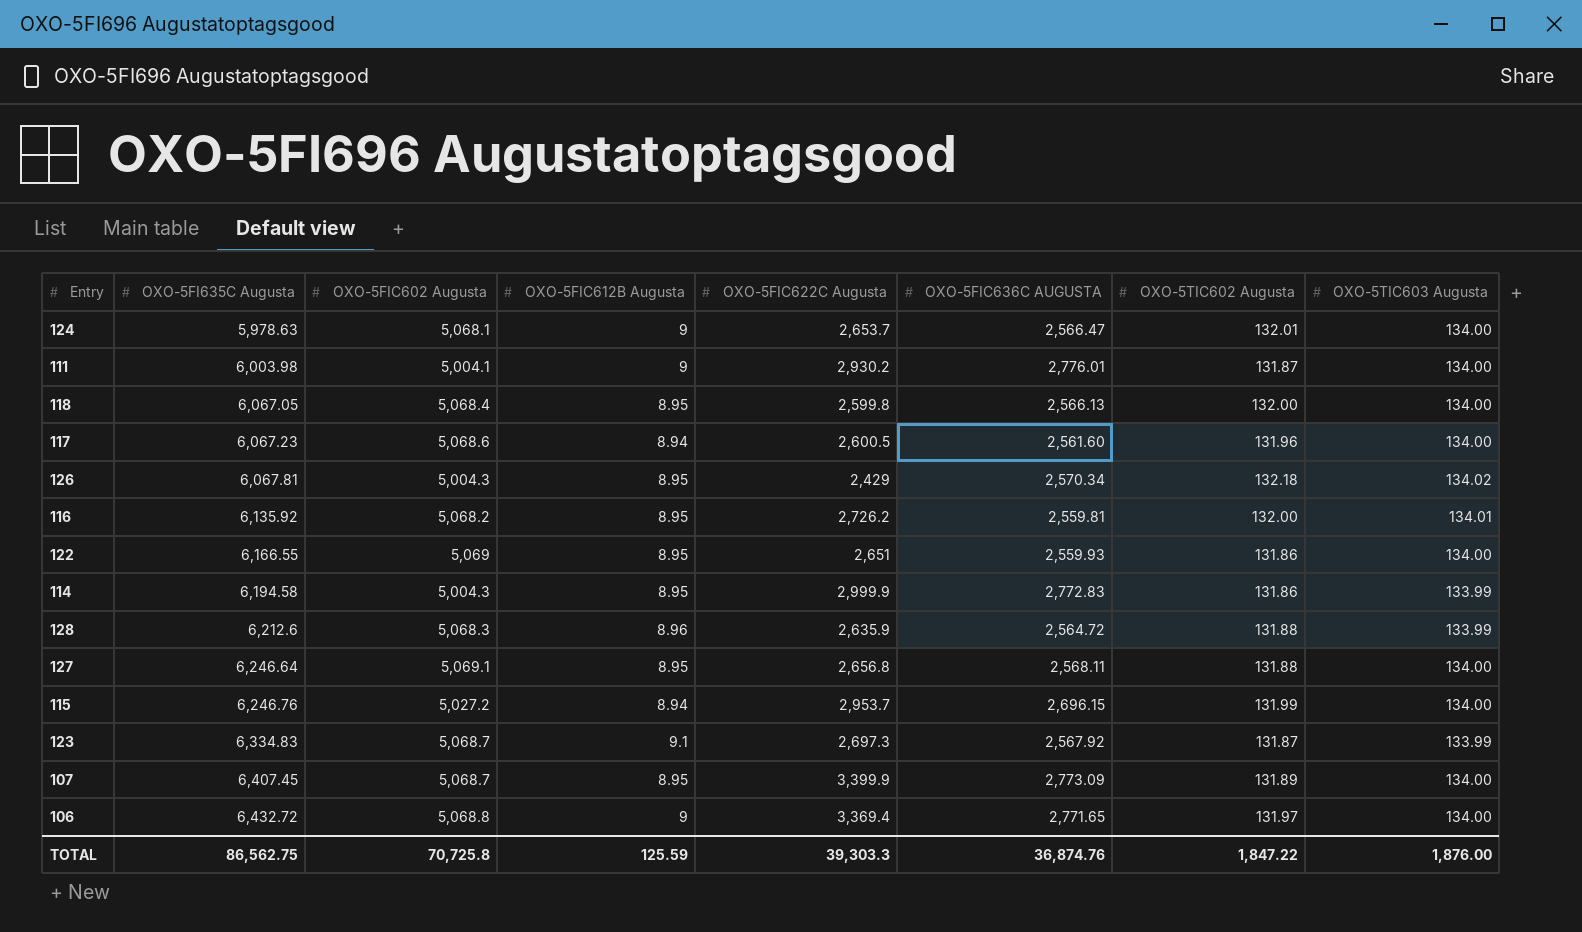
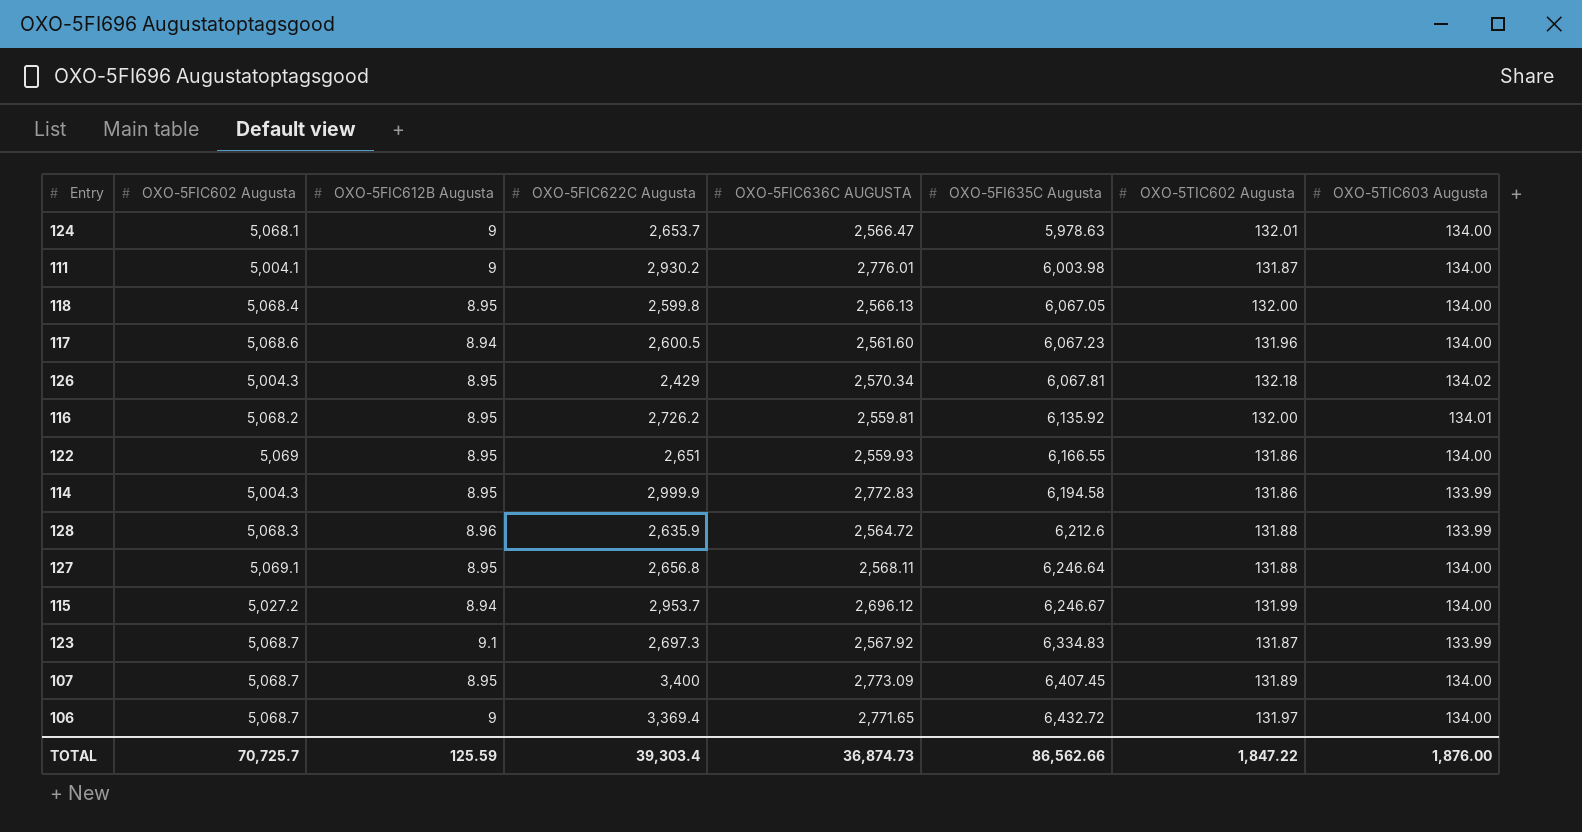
column OXO-5FI635C Augusta | position: 2 -> 6
115 | OXO-5FIC636C AUGUSTA: 2,696.15 -> 2,696.12
115 | OXO-5FI635C Augusta: 6,246.76 -> 6,246.67
107 | OXO-5FIC622C Augusta: 3,399.9 -> 3,400
106 | OXO-5FIC602 Augusta: 5,068.8 -> 5,068.7
TOTAL | OXO-5FIC602 Augusta: 70,725.8 -> 70,725.7
TOTAL | OXO-5FIC622C Augusta: 39,303.3 -> 39,303.4
TOTAL | OXO-5FIC636C AUGUSTA: 36,874.76 -> 36,874.73
TOTAL | OXO-5FI635C Augusta: 86,562.75 -> 86,562.66

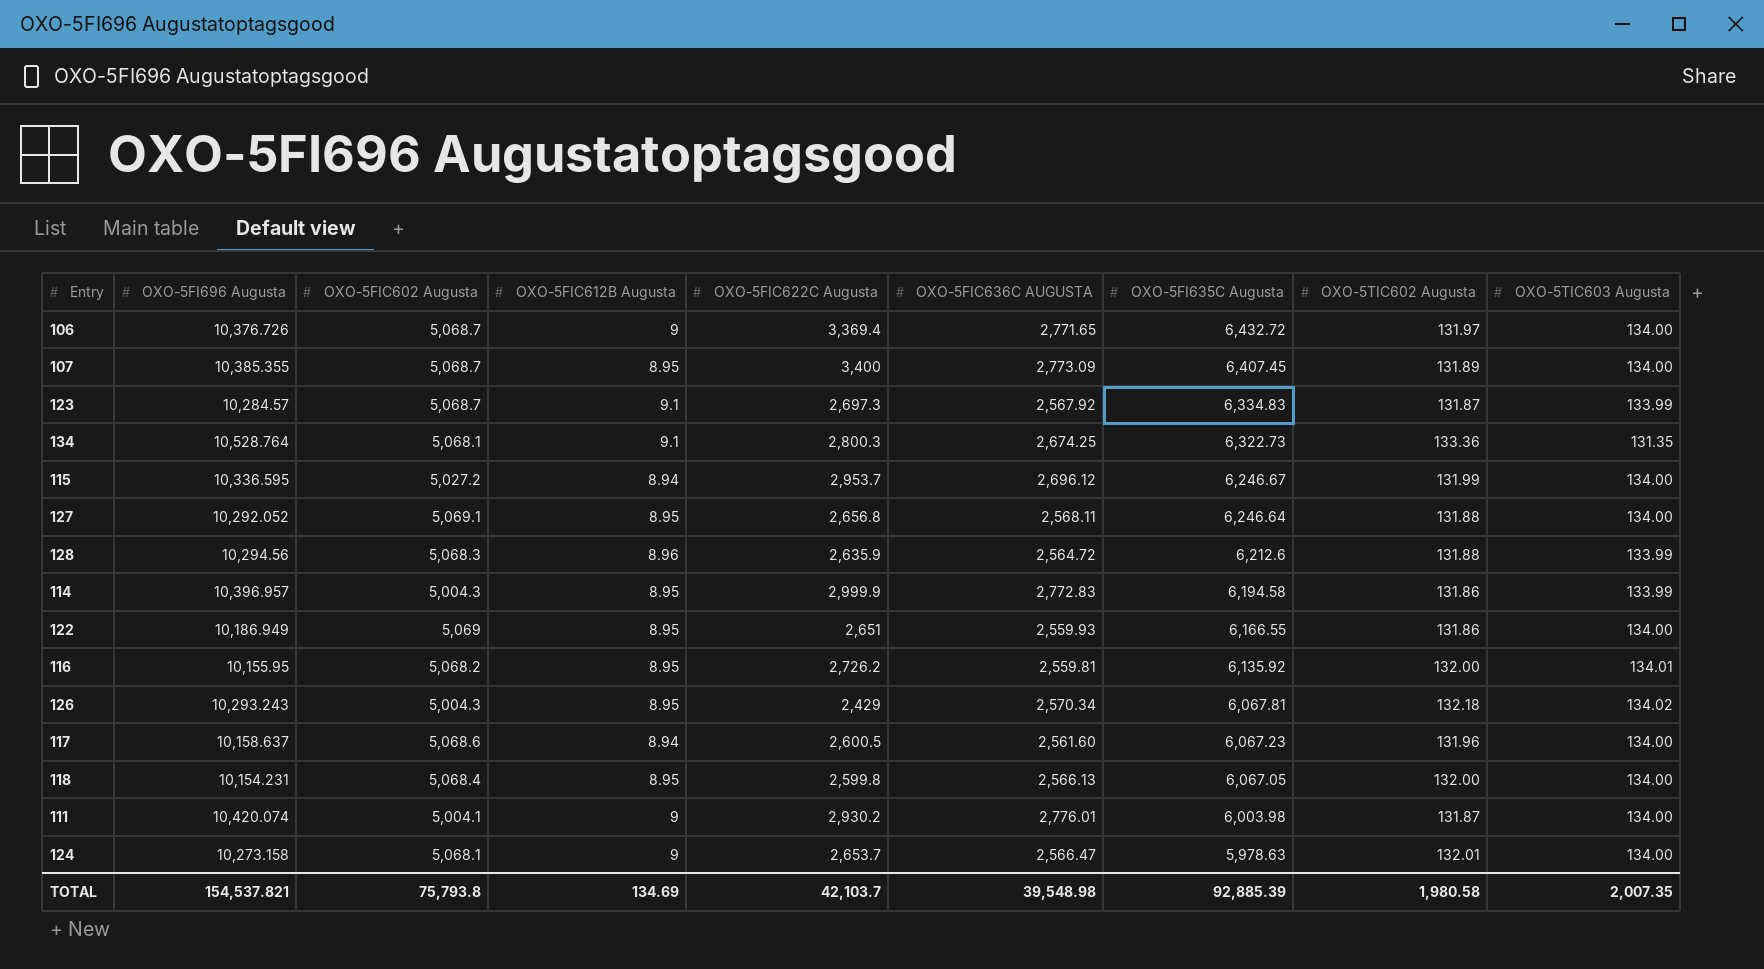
row order: OXO-5FI635C Augusta ascending -> OXO-5FI635C Augusta descending
column OXO-5FI696 Augusta | position: none -> 2
row 134: none -> 10,528.764 | 5,068.1 | 9.1 | 2,800.3 | 2,674.25 | 6,322.73 | 133.36 | 131.35
TOTAL | OXO-5FIC602 Augusta: 70,725.7 -> 75,793.8
TOTAL | OXO-5FIC612B Augusta: 125.59 -> 134.69
TOTAL | OXO-5FIC622C Augusta: 39,303.4 -> 42,103.7
TOTAL | OXO-5FIC636C AUGUSTA: 36,874.73 -> 39,548.98
TOTAL | OXO-5FI635C Augusta: 86,562.66 -> 92,885.39
TOTAL | OXO-5TIC602 Augusta: 1,847.22 -> 1,980.58
TOTAL | OXO-5TIC603 Augusta: 1,876.00 -> 2,007.35

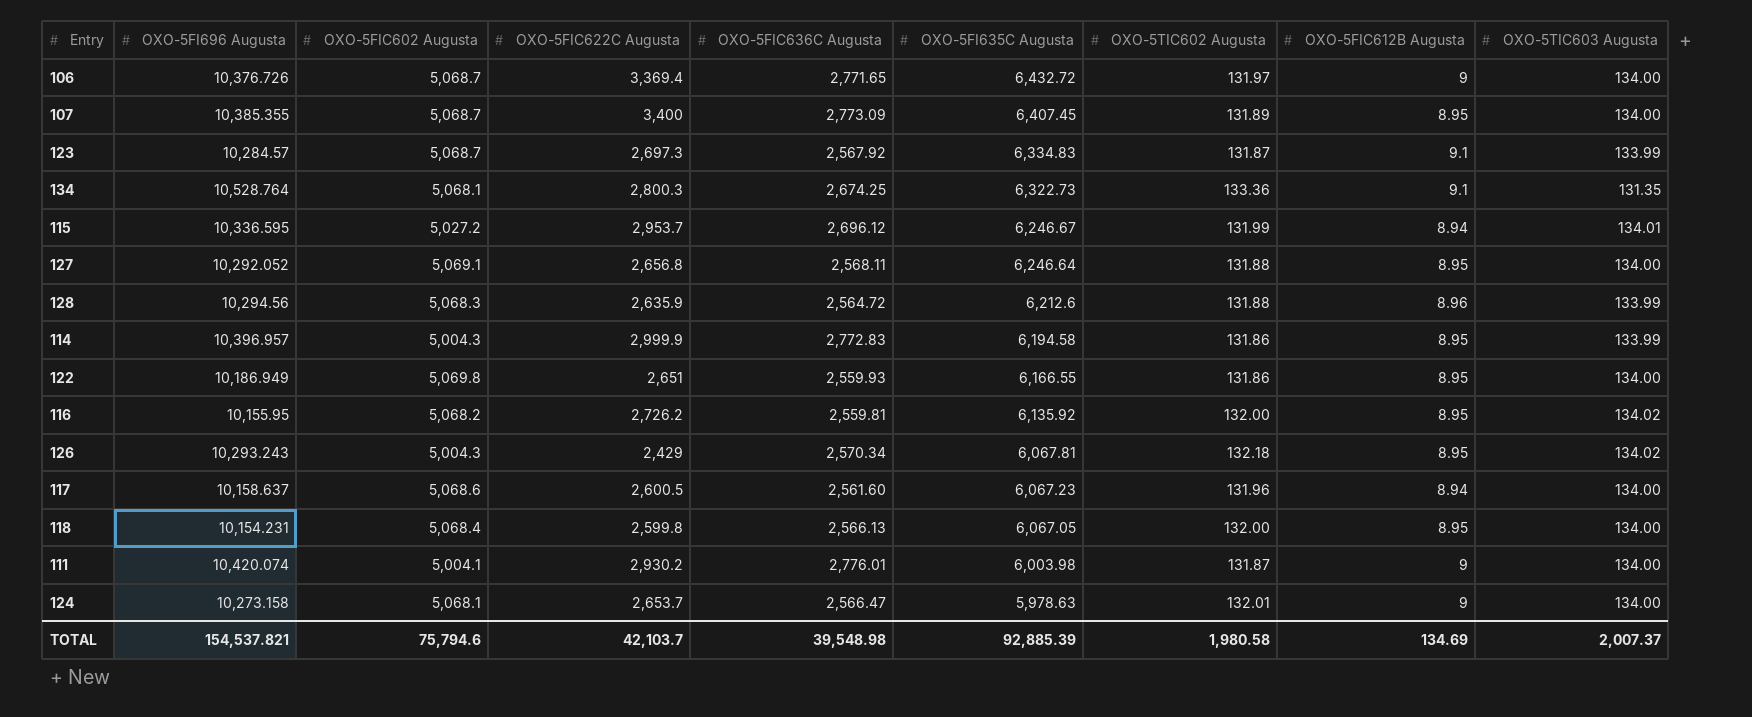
column name: OXO-5FIC636C AUGUSTA -> OXO-5FIC636C Augusta
column OXO-5FIC612B Augusta | position: 4 -> 8
115 | OXO-5TIC603 Augusta: 134.00 -> 134.01
122 | OXO-5FIC602 Augusta: 5,069 -> 5,069.8
116 | OXO-5TIC603 Augusta: 134.01 -> 134.02
TOTAL | OXO-5FIC602 Augusta: 75,793.8 -> 75,794.6
TOTAL | OXO-5TIC603 Augusta: 2,007.35 -> 2,007.37

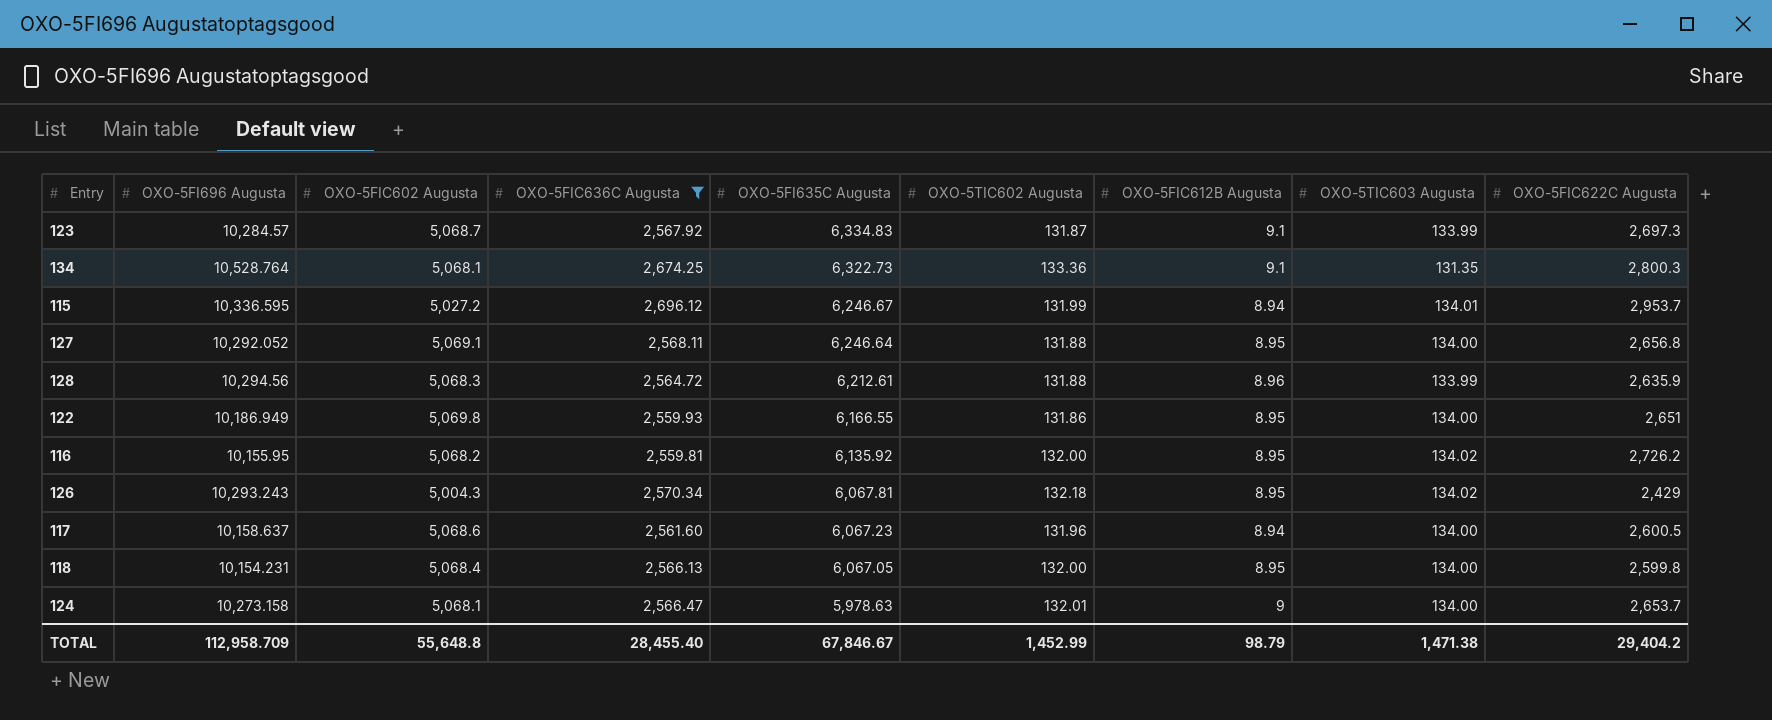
filter: none -> OXO-5FIC636C Augusta <= 2,696.12
column OXO-5FIC622C Augusta | position: 4 -> 9
128 | OXO-5FI635C Augusta: 6,212.6 -> 6,212.61
TOTAL | OXO-5FI696 Augusta: 154,537.821 -> 112,958.709
TOTAL | OXO-5FIC602 Augusta: 75,794.6 -> 55,648.8
TOTAL | OXO-5FIC636C Augusta: 39,548.98 -> 28,455.40
TOTAL | OXO-5FI635C Augusta: 92,885.39 -> 67,846.67
TOTAL | OXO-5TIC602 Augusta: 1,980.58 -> 1,452.99
TOTAL | OXO-5FIC612B Augusta: 134.69 -> 98.79
TOTAL | OXO-5TIC603 Augusta: 2,007.37 -> 1,471.38
TOTAL | OXO-5FIC622C Augusta: 42,103.7 -> 29,404.2

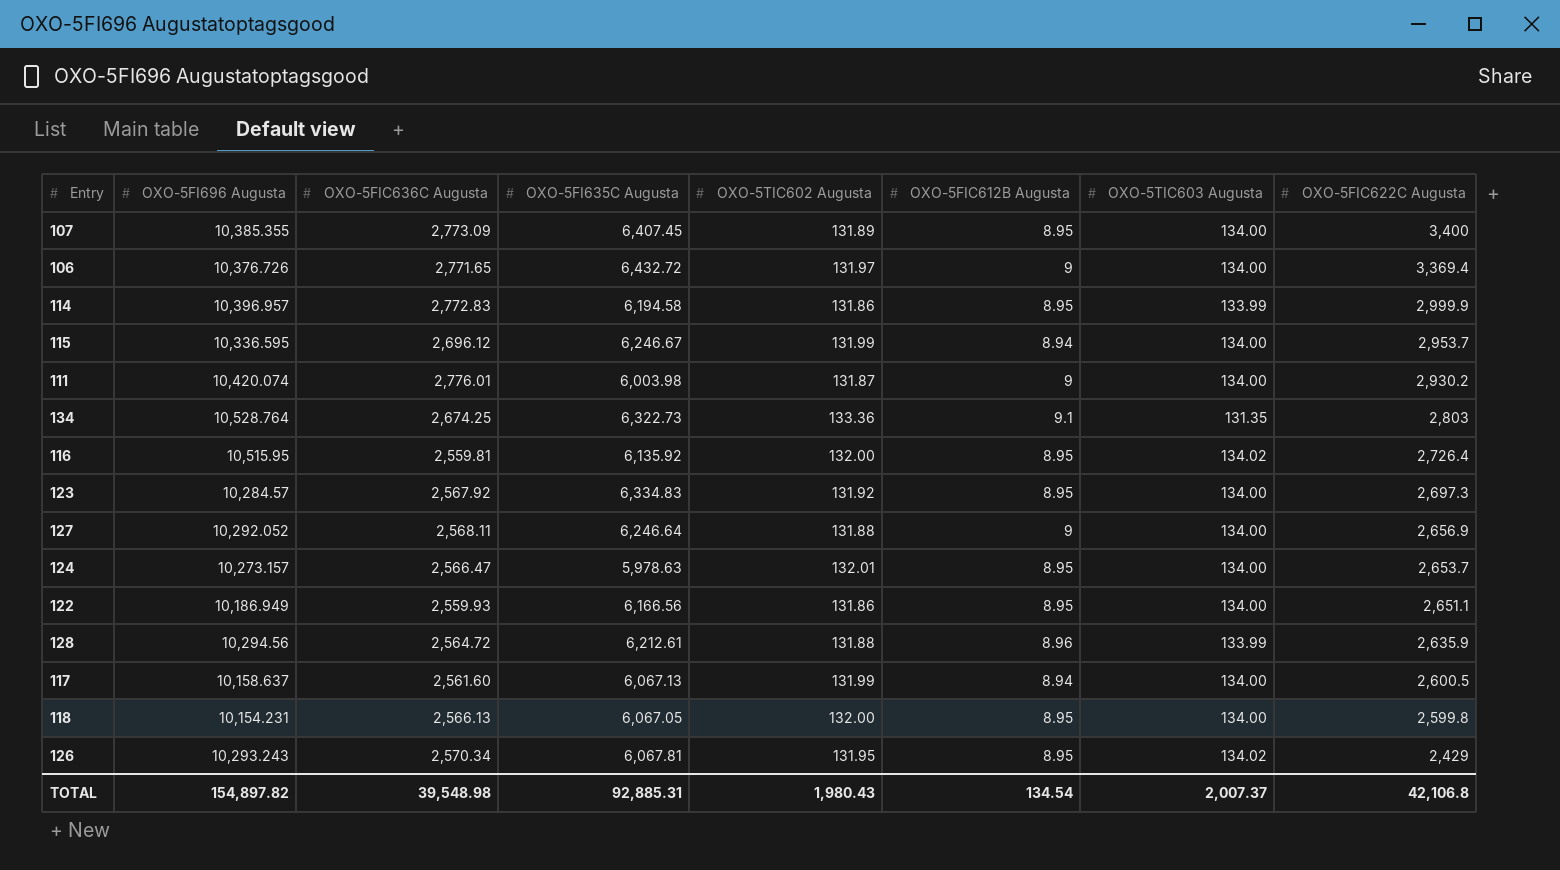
filter: OXO-5FIC636C Augusta <= 2,696.12 -> none
row order: OXO-5FI635C Augusta descending -> OXO-5FIC622C Augusta descending
column OXO-5FIC602 Augusta | position: 3 -> none
115 | OXO-5TIC603 Augusta: 134.01 -> 134.00
134 | OXO-5FIC622C Augusta: 2,800.3 -> 2,803
116 | OXO-5FI696 Augusta: 10,155.95 -> 10,515.95
116 | OXO-5FIC622C Augusta: 2,726.2 -> 2,726.4
123 | OXO-5TIC602 Augusta: 131.87 -> 131.92
123 | OXO-5FIC612B Augusta: 9.1 -> 8.95
123 | OXO-5TIC603 Augusta: 133.99 -> 134.00
127 | OXO-5FIC612B Augusta: 8.95 -> 9
127 | OXO-5FIC622C Augusta: 2,656.8 -> 2,656.9
124 | OXO-5FI696 Augusta: 10,273.158 -> 10,273.157
124 | OXO-5FIC612B Augusta: 9 -> 8.95
122 | OXO-5FI635C Augusta: 6,166.55 -> 6,166.56
122 | OXO-5FIC622C Augusta: 2,651 -> 2,651.1
117 | OXO-5FI635C Augusta: 6,067.23 -> 6,067.13
117 | OXO-5TIC602 Augusta: 131.96 -> 131.99
126 | OXO-5TIC602 Augusta: 132.18 -> 131.95
TOTAL | OXO-5FI696 Augusta: 112,958.709 -> 154,897.82
TOTAL | OXO-5FIC636C Augusta: 28,455.40 -> 39,548.98
TOTAL | OXO-5FI635C Augusta: 67,846.67 -> 92,885.31
TOTAL | OXO-5TIC602 Augusta: 1,452.99 -> 1,980.43
TOTAL | OXO-5FIC612B Augusta: 98.79 -> 134.54
TOTAL | OXO-5TIC603 Augusta: 1,471.38 -> 2,007.37
TOTAL | OXO-5FIC622C Augusta: 29,404.2 -> 42,106.8

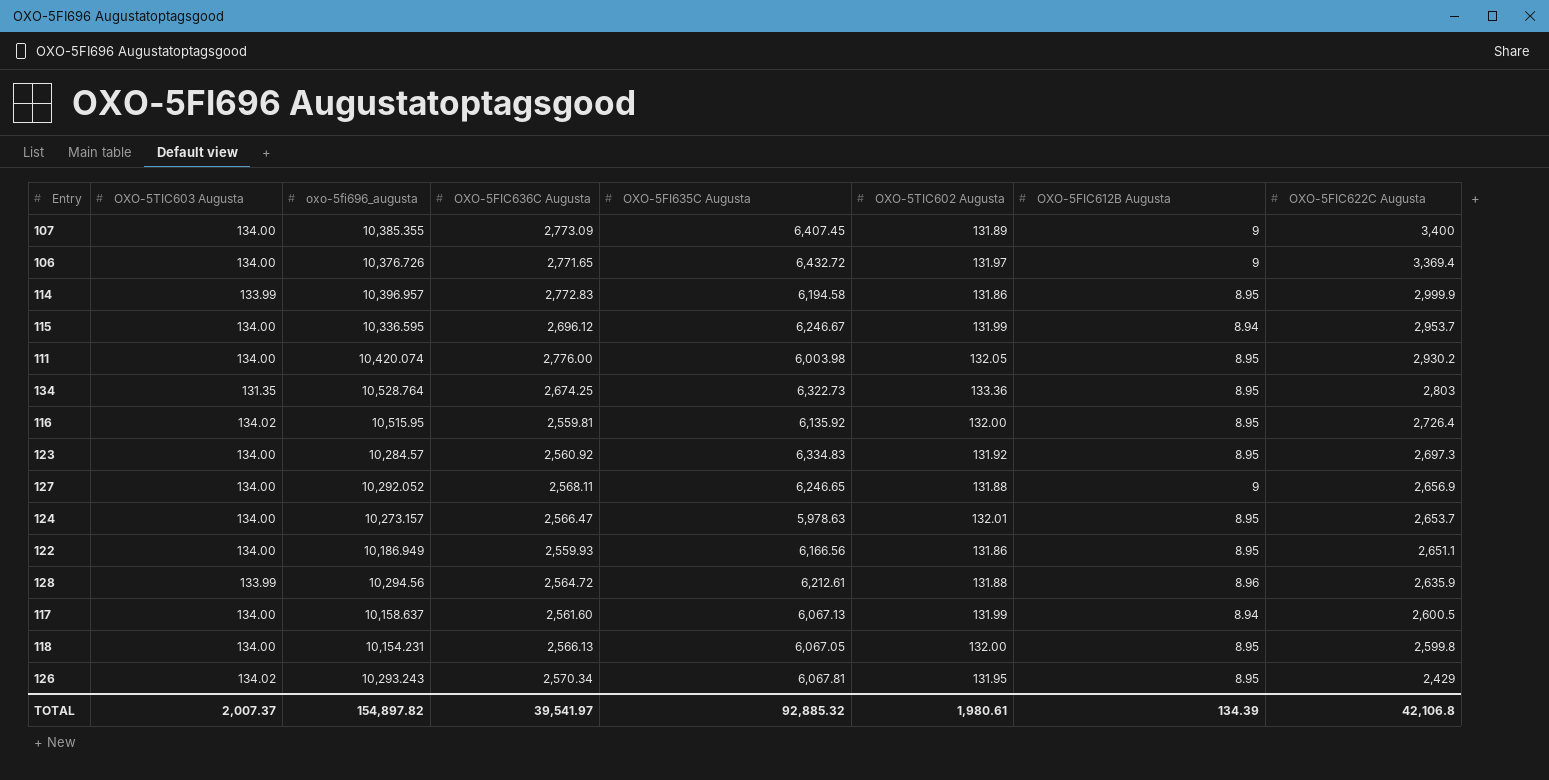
column OXO-5TIC603 Augusta | position: 7 -> 2
column name: OXO-5FI696 Augusta -> oxo-5fi696_augusta
107 | OXO-5FIC612B Augusta: 8.95 -> 9
111 | OXO-5FIC636C Augusta: 2,776.01 -> 2,776.00
111 | OXO-5TIC602 Augusta: 131.87 -> 132.05
111 | OXO-5FIC612B Augusta: 9 -> 8.95
134 | OXO-5FIC612B Augusta: 9.1 -> 8.95
123 | OXO-5FIC636C Augusta: 2,567.92 -> 2,560.92
127 | OXO-5FI635C Augusta: 6,246.64 -> 6,246.65
TOTAL | OXO-5FIC636C Augusta: 39,548.98 -> 39,541.97
TOTAL | OXO-5FI635C Augusta: 92,885.31 -> 92,885.32
TOTAL | OXO-5TIC602 Augusta: 1,980.43 -> 1,980.61
TOTAL | OXO-5FIC612B Augusta: 134.54 -> 134.39

